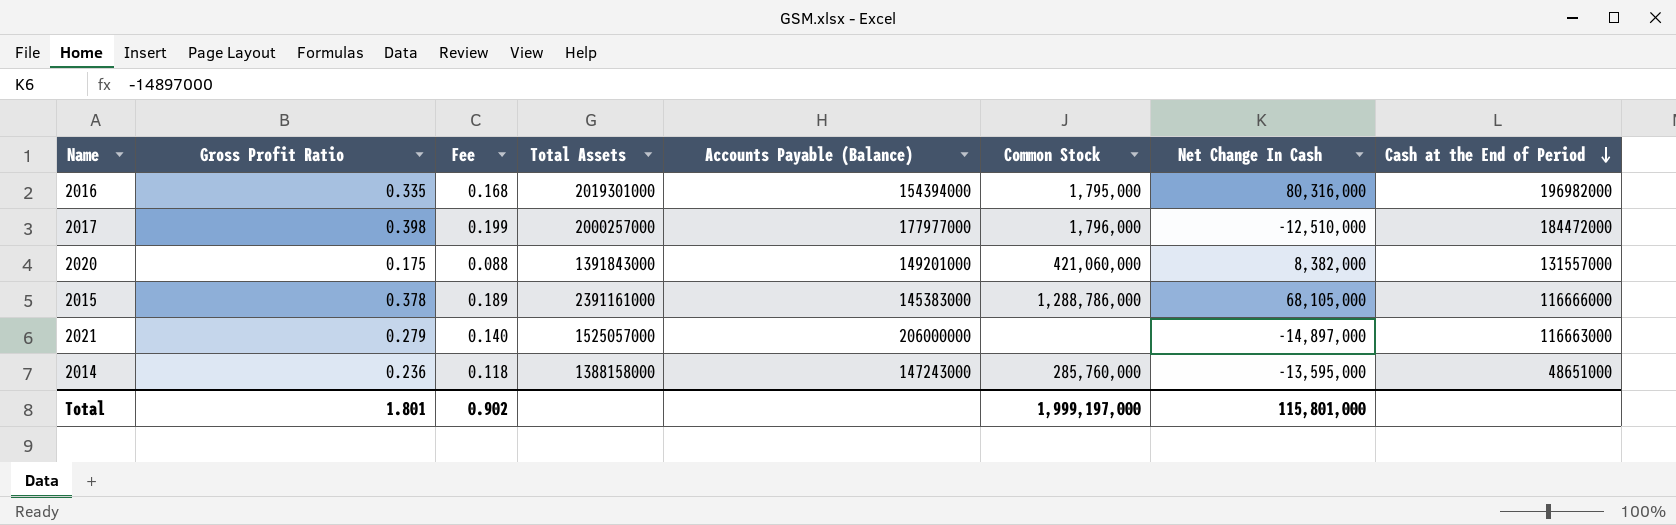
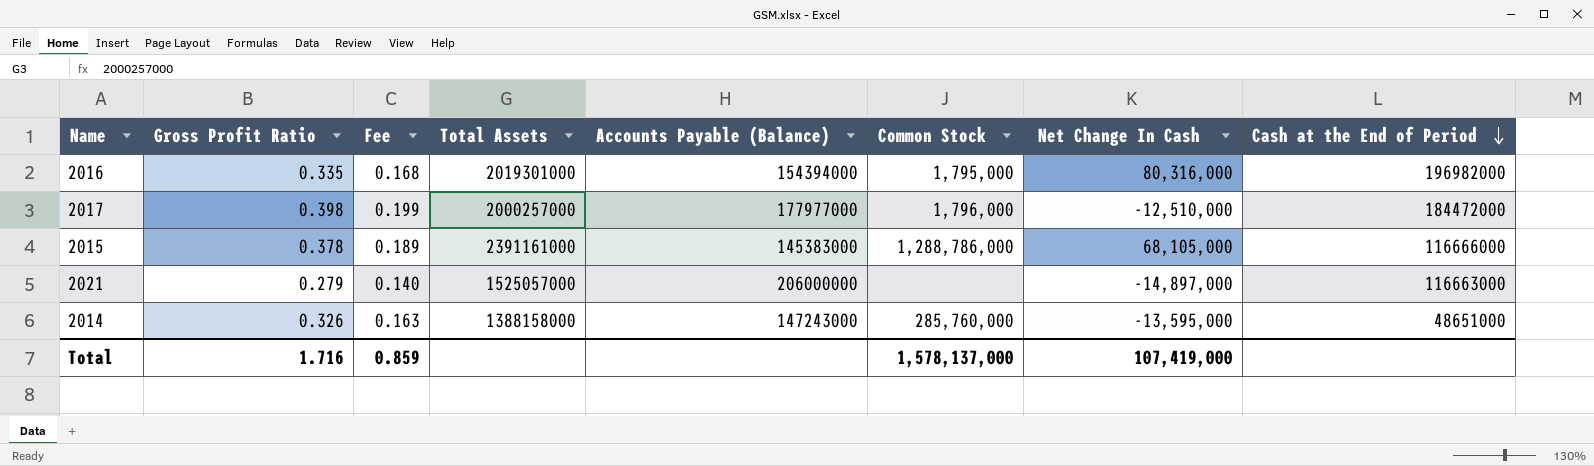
row 2020: 0.175 | 0.088 | 1391843000 | 149201000 | 421,060,000 | 8,382,000 | 131557000 -> none
2014 | Gross Profit Ratio: 0.236 -> 0.326
2014 | Fee: 0.118 -> 0.163
Total | Gross Profit Ratio: 1.801 -> 1.716
Total | Fee: 0.902 -> 0.859
Total | Common Stock: 1,999,197,000 -> 1,578,137,000
Total | Net Change In Cash: 115,801,000 -> 107,419,000

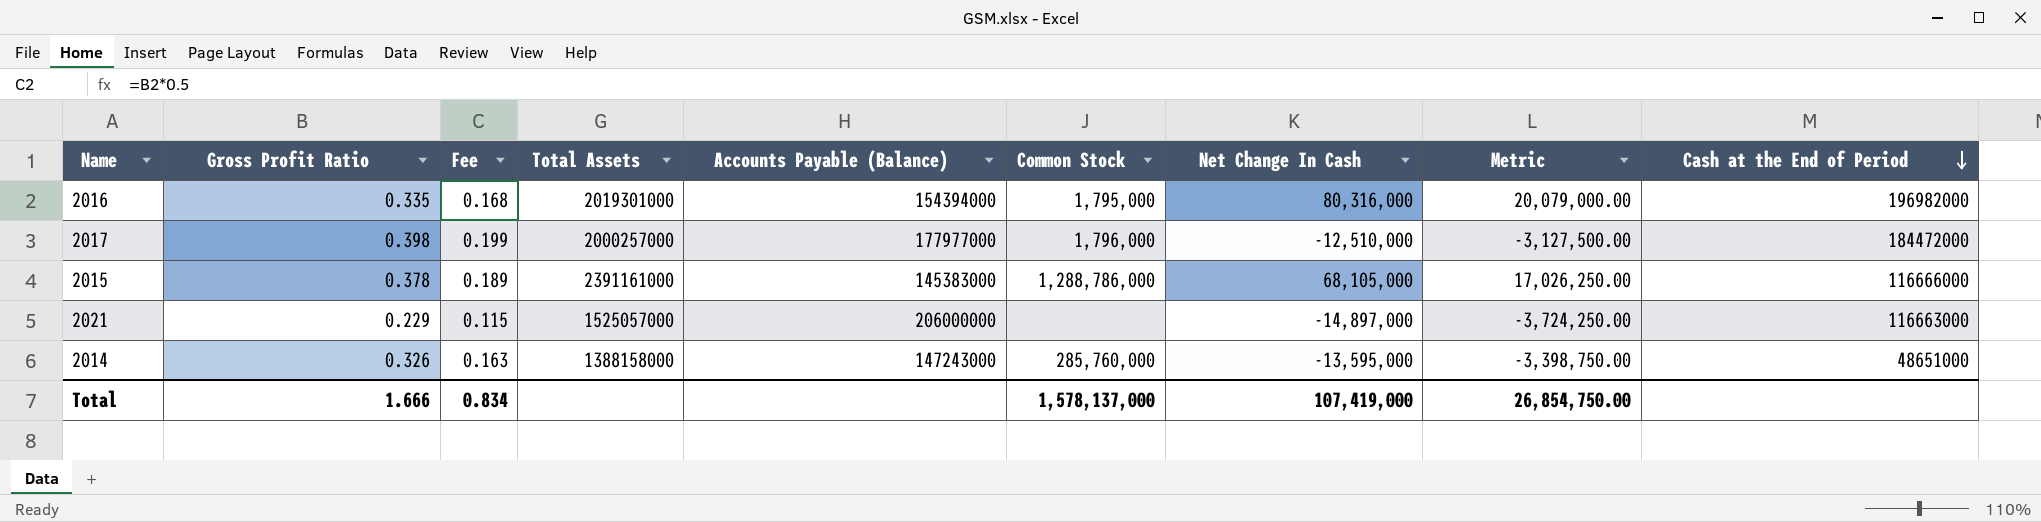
column Metric | formula: none -> [Net Change In Cash] * 0.25
2021 | Gross Profit Ratio: 0.279 -> 0.229
2021 | Fee: 0.140 -> 0.115
Total | Gross Profit Ratio: 1.716 -> 1.666
Total | Fee: 0.859 -> 0.834

